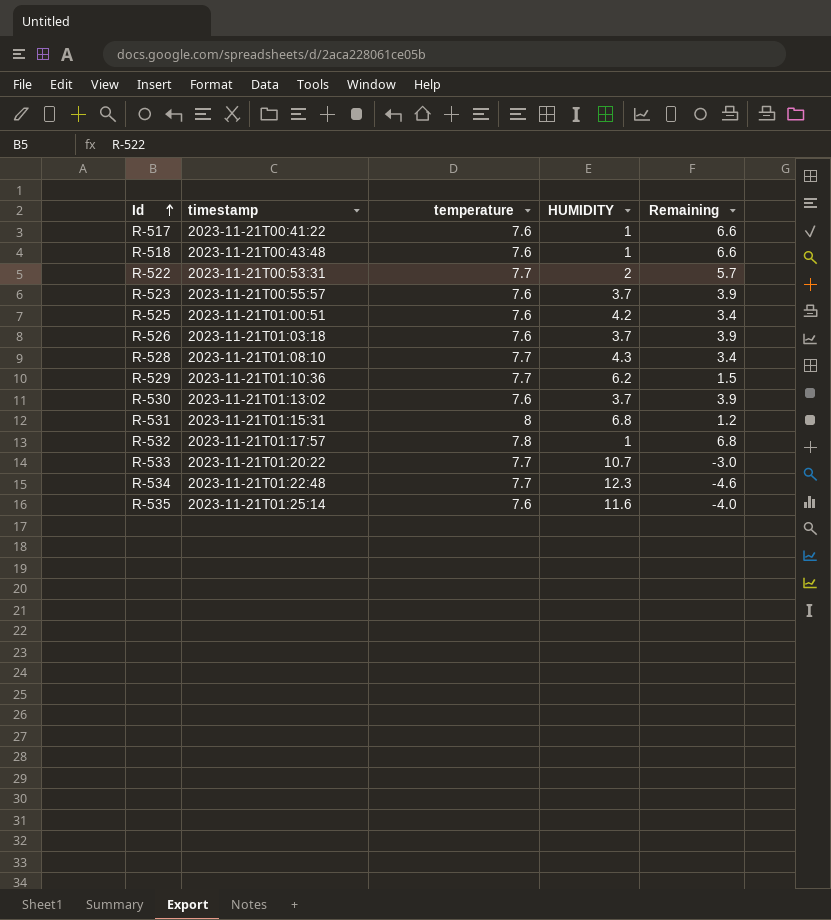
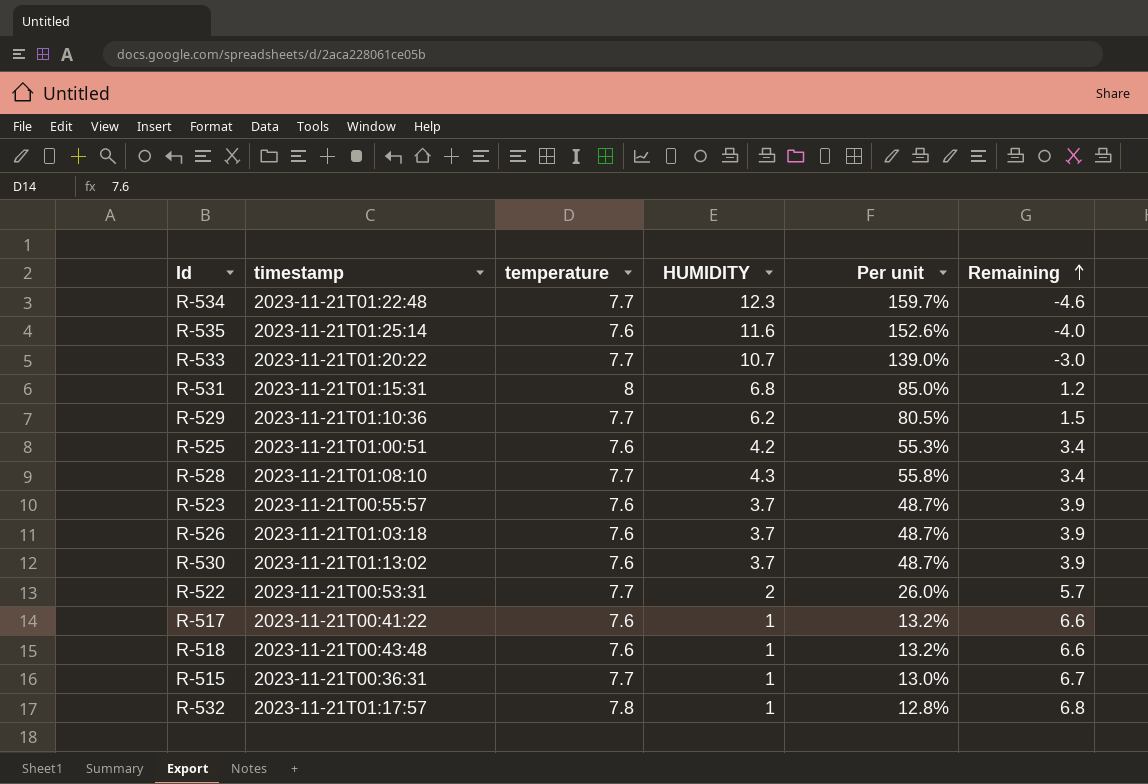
row order: Id ascending -> Remaining ascending
column Per unit | formula: none -> [HUMIDITY] / [temperature]
row R-515: none -> 2023-11-21T00:36:31 | 7.7 | 1 | 13.0% | 6.7

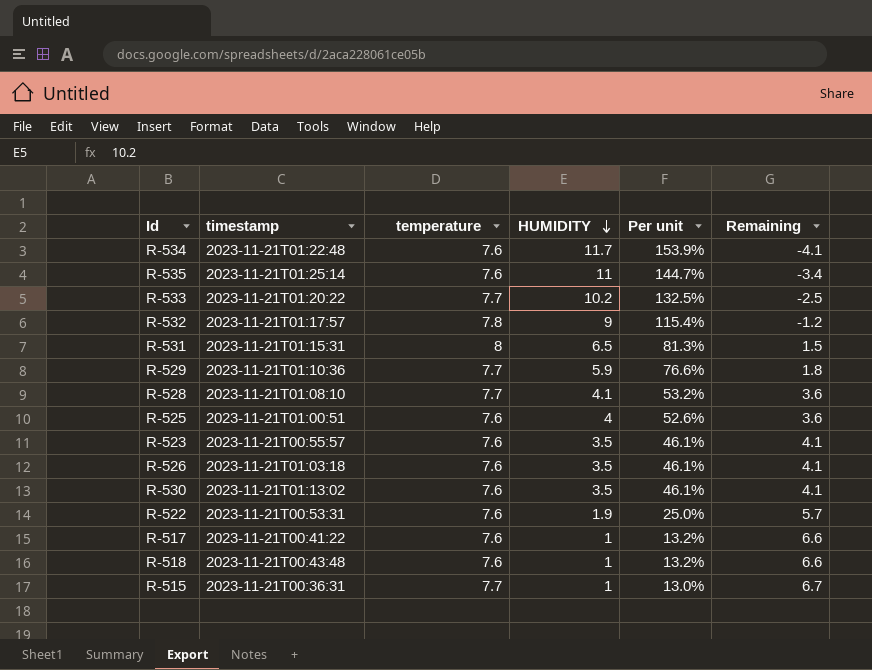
row order: Remaining ascending -> HUMIDITY descending
R-534 | temperature: 7.7 -> 7.6
R-534 | HUMIDITY: 12.3 -> 11.7
R-534 | Per unit: 159.7% -> 153.9%
R-534 | Remaining: -4.6 -> -4.1
R-535 | HUMIDITY: 11.6 -> 11
R-535 | Per unit: 152.6% -> 144.7%
R-535 | Remaining: -4.0 -> -3.4
R-533 | HUMIDITY: 10.7 -> 10.2
R-533 | Per unit: 139.0% -> 132.5%
R-533 | Remaining: -3.0 -> -2.5
R-532 | HUMIDITY: 1 -> 9
R-532 | Per unit: 12.8% -> 115.4%
R-532 | Remaining: 6.8 -> -1.2
R-531 | HUMIDITY: 6.8 -> 6.5
R-531 | Per unit: 85.0% -> 81.3%
R-531 | Remaining: 1.2 -> 1.5
R-529 | HUMIDITY: 6.2 -> 5.9
R-529 | Per unit: 80.5% -> 76.6%
R-529 | Remaining: 1.5 -> 1.8
R-528 | HUMIDITY: 4.3 -> 4.1
R-528 | Per unit: 55.8% -> 53.2%
R-528 | Remaining: 3.4 -> 3.6
R-525 | HUMIDITY: 4.2 -> 4
R-525 | Per unit: 55.3% -> 52.6%
R-525 | Remaining: 3.4 -> 3.6
R-523 | HUMIDITY: 3.7 -> 3.5
R-523 | Per unit: 48.7% -> 46.1%
R-523 | Remaining: 3.9 -> 4.1
R-526 | HUMIDITY: 3.7 -> 3.5
R-526 | Per unit: 48.7% -> 46.1%
R-526 | Remaining: 3.9 -> 4.1
R-530 | HUMIDITY: 3.7 -> 3.5
R-530 | Per unit: 48.7% -> 46.1%
R-530 | Remaining: 3.9 -> 4.1
R-522 | temperature: 7.7 -> 7.6
R-522 | HUMIDITY: 2 -> 1.9
R-522 | Per unit: 26.0% -> 25.0%

